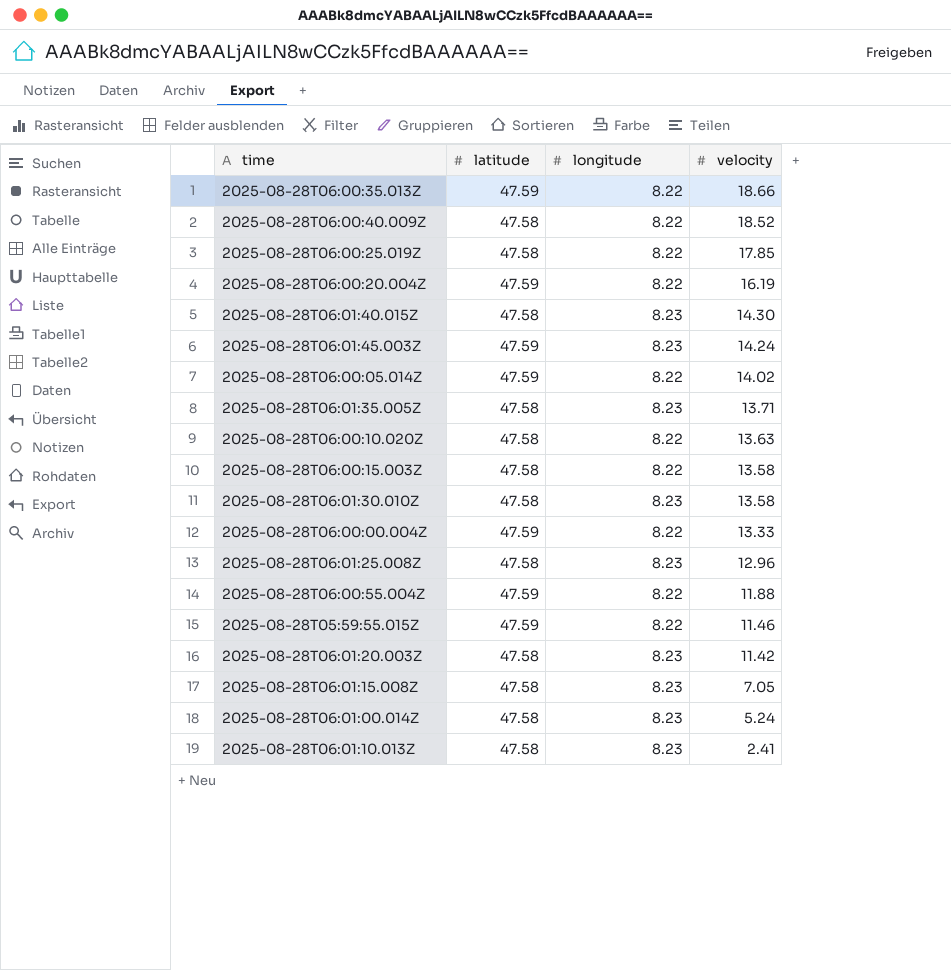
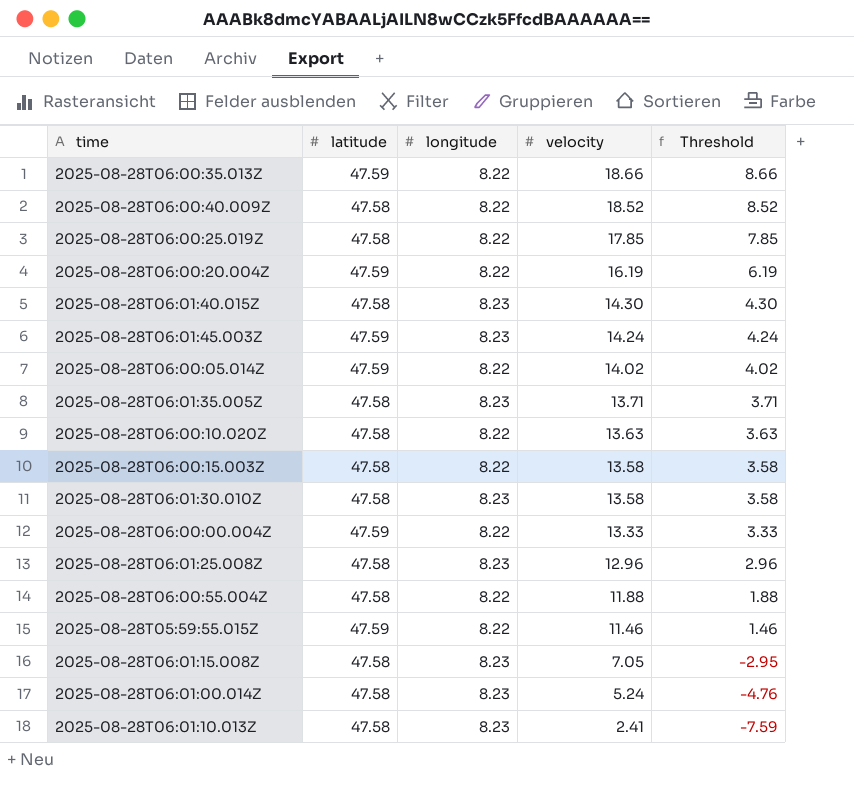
column Threshold | formula: none -> [velocity] - 10
row 2025-08-28T06:01:20.003Z: 47.58 | 8.23 | 11.42 -> none
2025-08-28T06:00:55.004Z | latitude: 47.59 -> 47.58

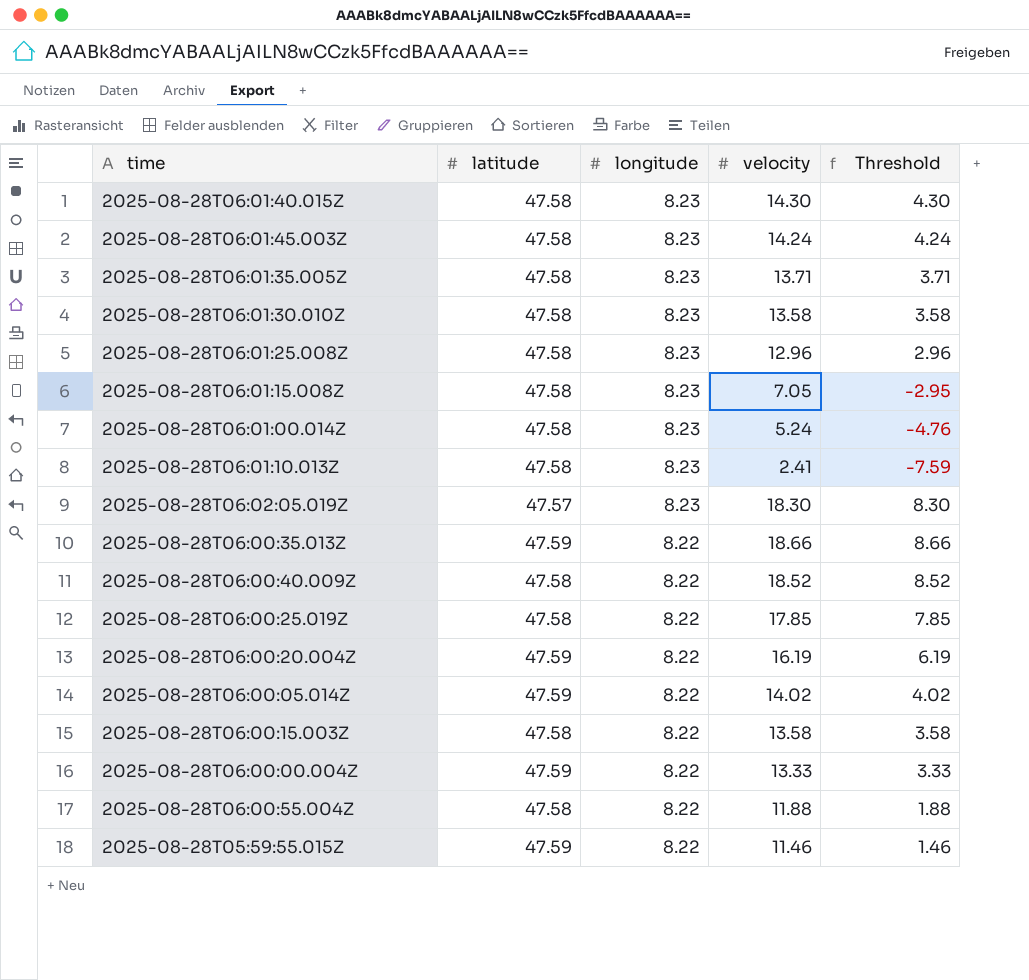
row order: velocity descending -> longitude descending
row 2025-08-28T06:00:10.020Z: 47.58 | 8.22 | 13.63 | 3.63 -> none
2025-08-28T06:01:45.003Z | latitude: 47.59 -> 47.58
row 2025-08-28T06:02:05.019Z: none -> 47.57 | 8.23 | 18.30 | 8.30

